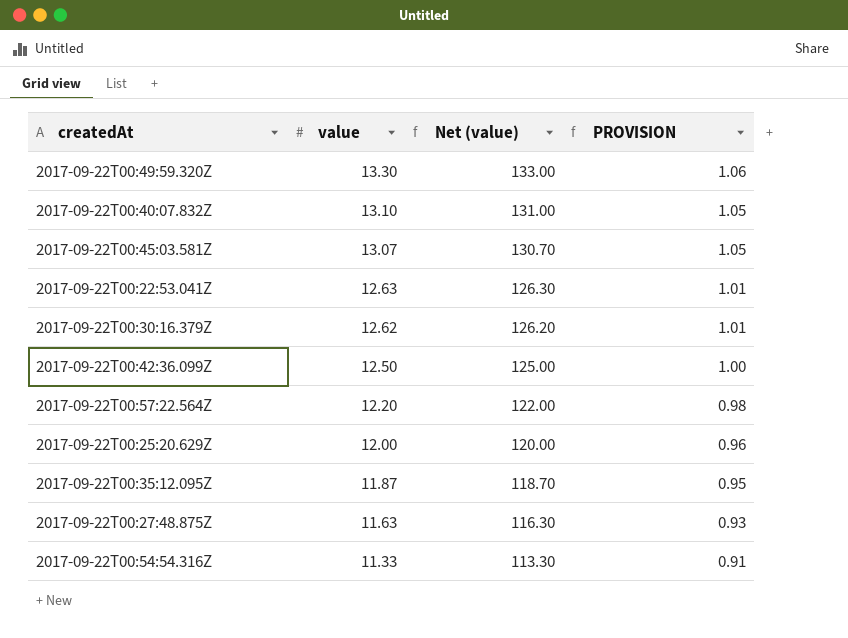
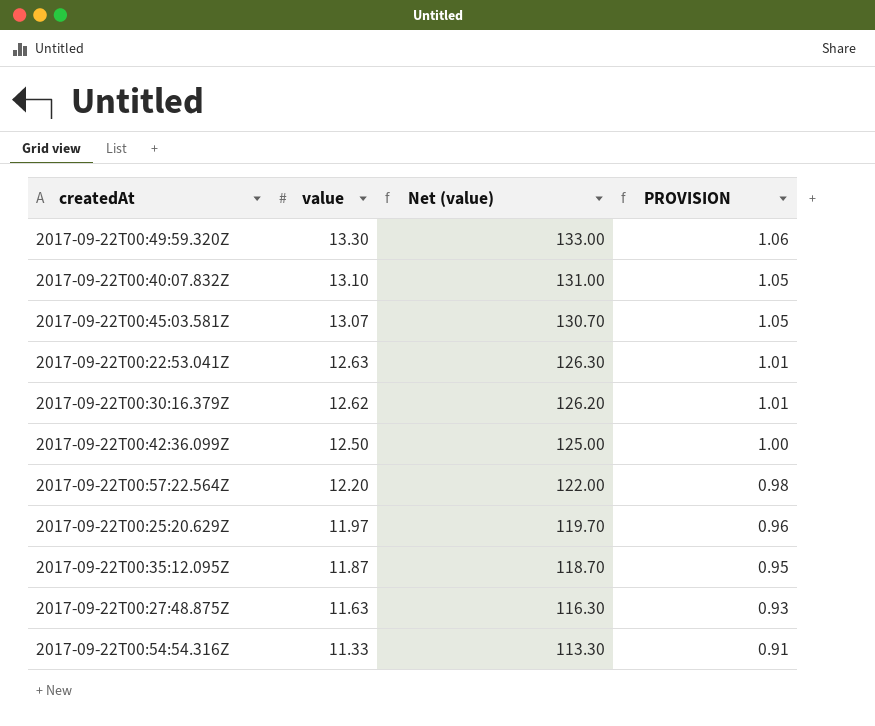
2017-09-22T00:25:20.629Z | value: 12.00 -> 11.97
2017-09-22T00:25:20.629Z | Net (value): 120.00 -> 119.70

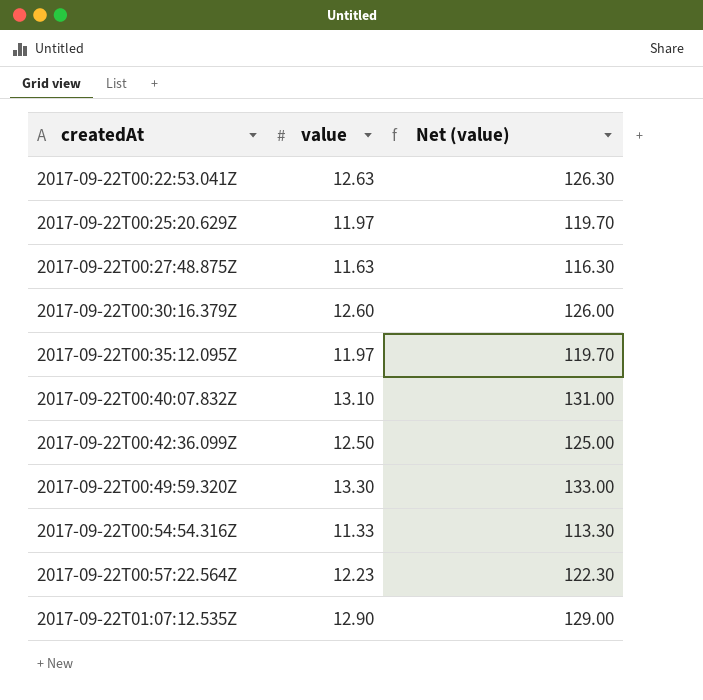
row order: value descending -> createdAt ascending
column PROVISION | formula: [value] * 0.08 -> none
row 2017-09-22T00:45:03.581Z: 13.07 | 130.70 | 1.05 -> none
2017-09-22T00:30:16.379Z | value: 12.62 -> 12.60
2017-09-22T00:30:16.379Z | Net (value): 126.20 -> 126.00
2017-09-22T00:35:12.095Z | value: 11.87 -> 11.97
2017-09-22T00:35:12.095Z | Net (value): 118.70 -> 119.70
2017-09-22T00:57:22.564Z | value: 12.20 -> 12.23
2017-09-22T00:57:22.564Z | Net (value): 122.00 -> 122.30
row 2017-09-22T01:07:12.535Z: none -> 12.90 | 129.00

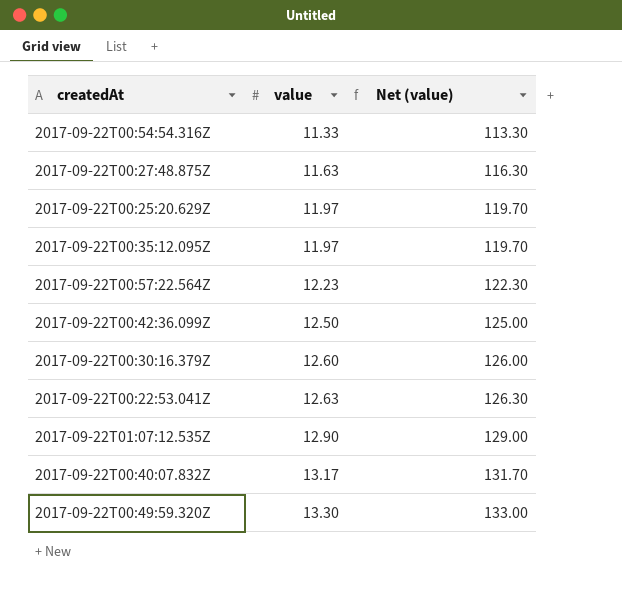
row order: createdAt ascending -> value ascending
2017-09-22T00:40:07.832Z | value: 13.10 -> 13.17
2017-09-22T00:40:07.832Z | Net (value): 131.00 -> 131.70

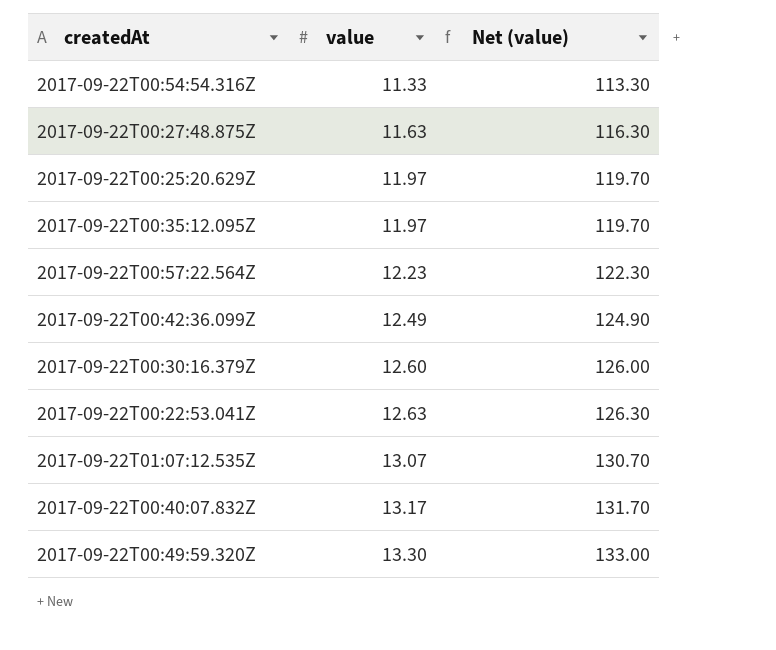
2017-09-22T00:42:36.099Z | value: 12.50 -> 12.49
2017-09-22T00:42:36.099Z | Net (value): 125.00 -> 124.90
2017-09-22T01:07:12.535Z | value: 12.90 -> 13.07
2017-09-22T01:07:12.535Z | Net (value): 129.00 -> 130.70

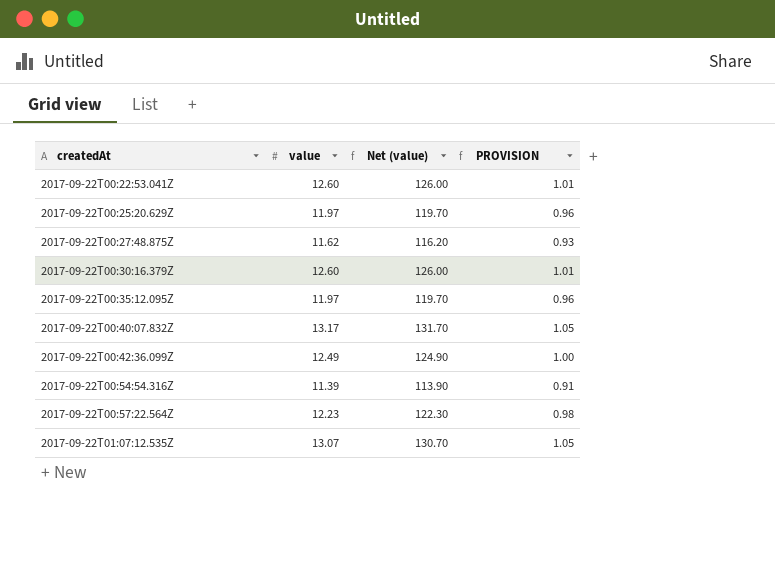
row order: value ascending -> createdAt ascending
column PROVISION | formula: none -> [value] * 0.08
row 2017-09-22T00:49:59.320Z: 13.30 | 133.00 -> none
2017-09-22T00:22:53.041Z | value: 12.63 -> 12.60
2017-09-22T00:22:53.041Z | Net (value): 126.30 -> 126.00
2017-09-22T00:27:48.875Z | value: 11.63 -> 11.62
2017-09-22T00:27:48.875Z | Net (value): 116.30 -> 116.20
2017-09-22T00:54:54.316Z | value: 11.33 -> 11.39
2017-09-22T00:54:54.316Z | Net (value): 113.30 -> 113.90

